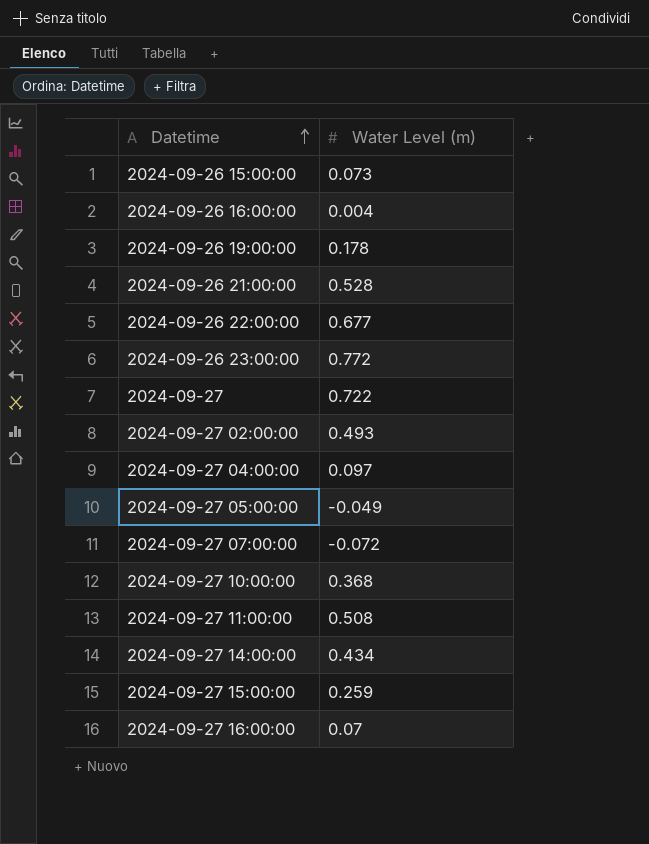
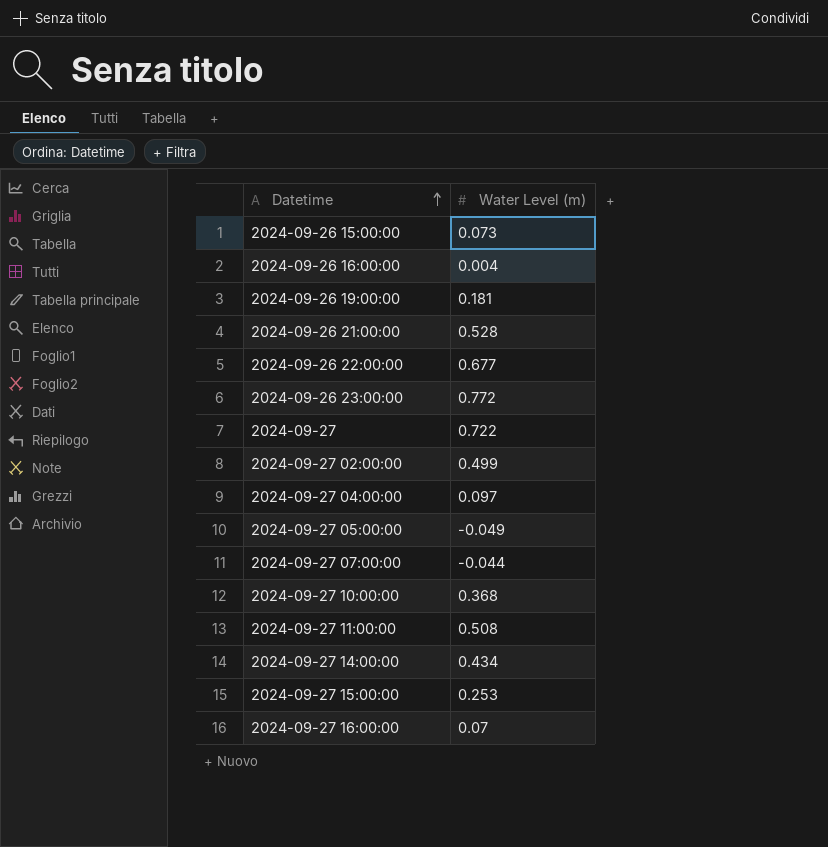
2024-09-26 19:00:00 | Water Level (m): 0.178 -> 0.181
2024-09-27 02:00:00 | Water Level (m): 0.493 -> 0.499
2024-09-27 07:00:00 | Water Level (m): -0.072 -> -0.044
2024-09-27 15:00:00 | Water Level (m): 0.259 -> 0.253

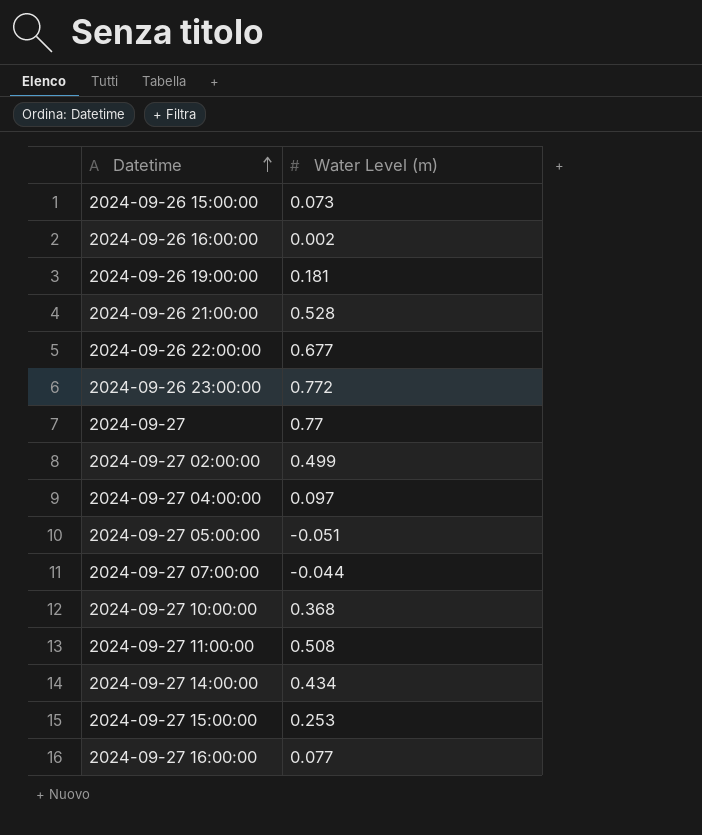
2024-09-26 16:00:00 | Water Level (m): 0.004 -> 0.002
2024-09-27 | Water Level (m): 0.722 -> 0.77
2024-09-27 05:00:00 | Water Level (m): -0.049 -> -0.051
2024-09-27 16:00:00 | Water Level (m): 0.07 -> 0.077

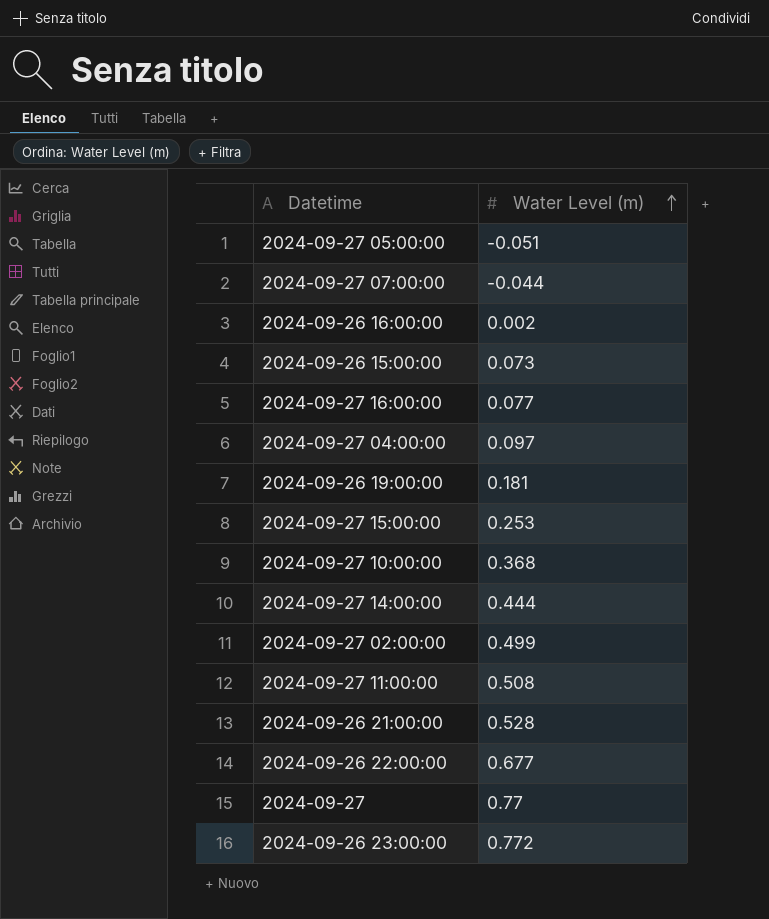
row order: Datetime ascending -> Water Level (m) ascending
2024-09-27 14:00:00 | Water Level (m): 0.434 -> 0.444

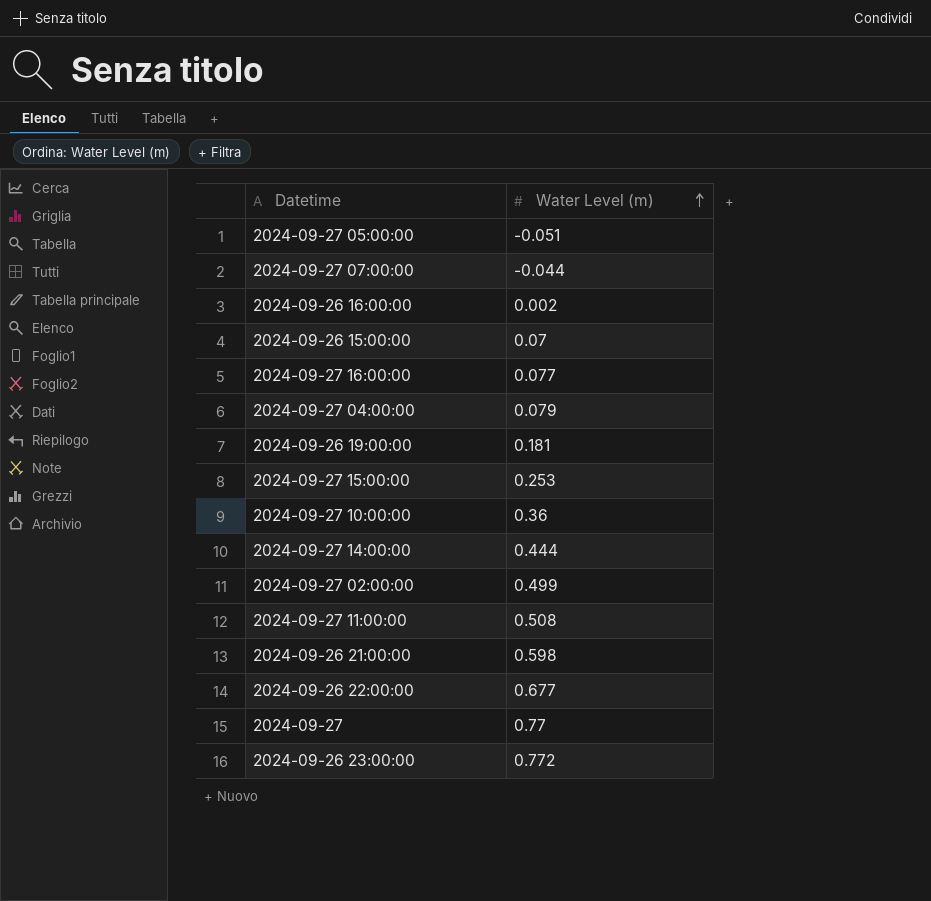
2024-09-26 15:00:00 | Water Level (m): 0.073 -> 0.07
2024-09-27 04:00:00 | Water Level (m): 0.097 -> 0.079
2024-09-27 10:00:00 | Water Level (m): 0.368 -> 0.36
2024-09-26 21:00:00 | Water Level (m): 0.528 -> 0.598

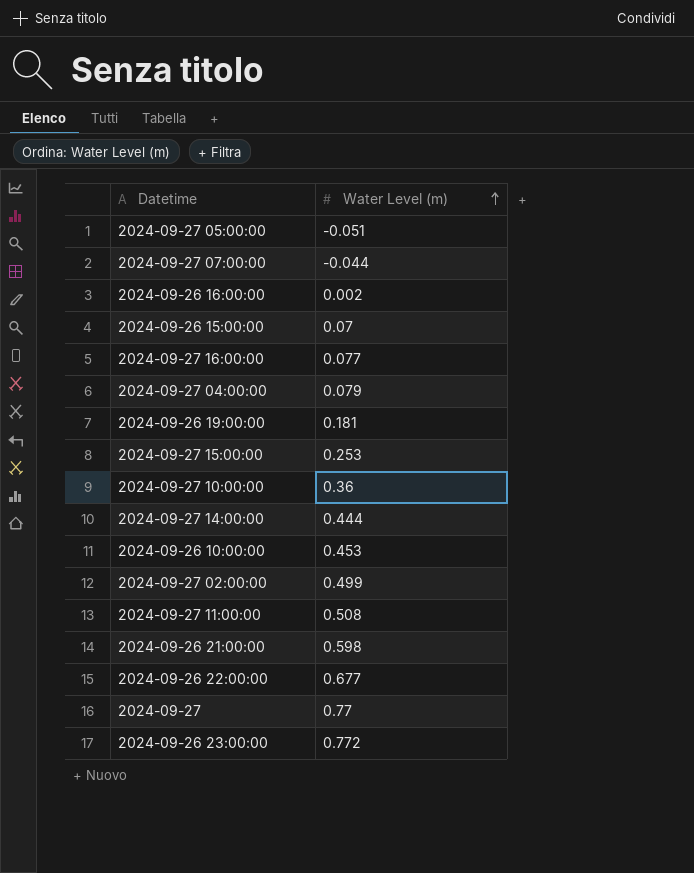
row 2024-09-26 10:00:00: none -> 0.453

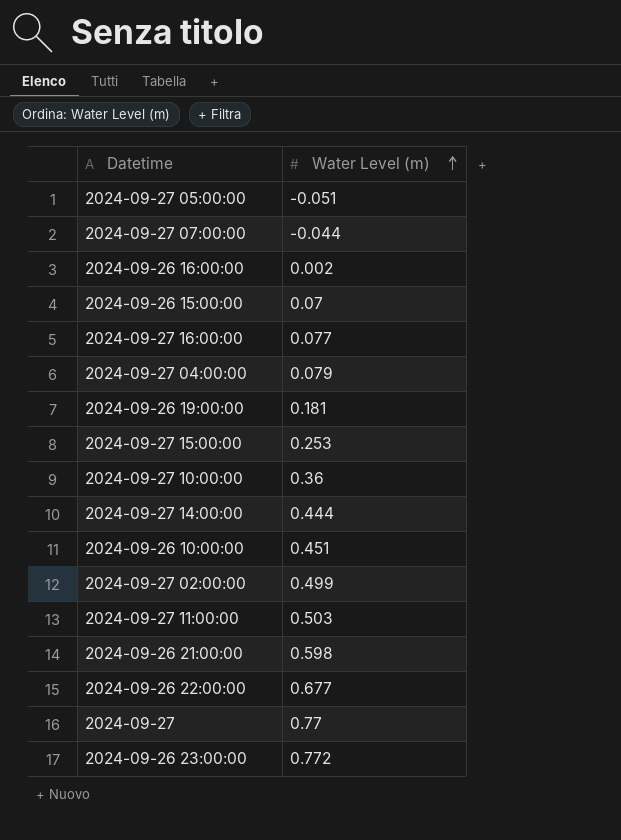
2024-09-26 10:00:00 | Water Level (m): 0.453 -> 0.451
2024-09-27 11:00:00 | Water Level (m): 0.508 -> 0.503

